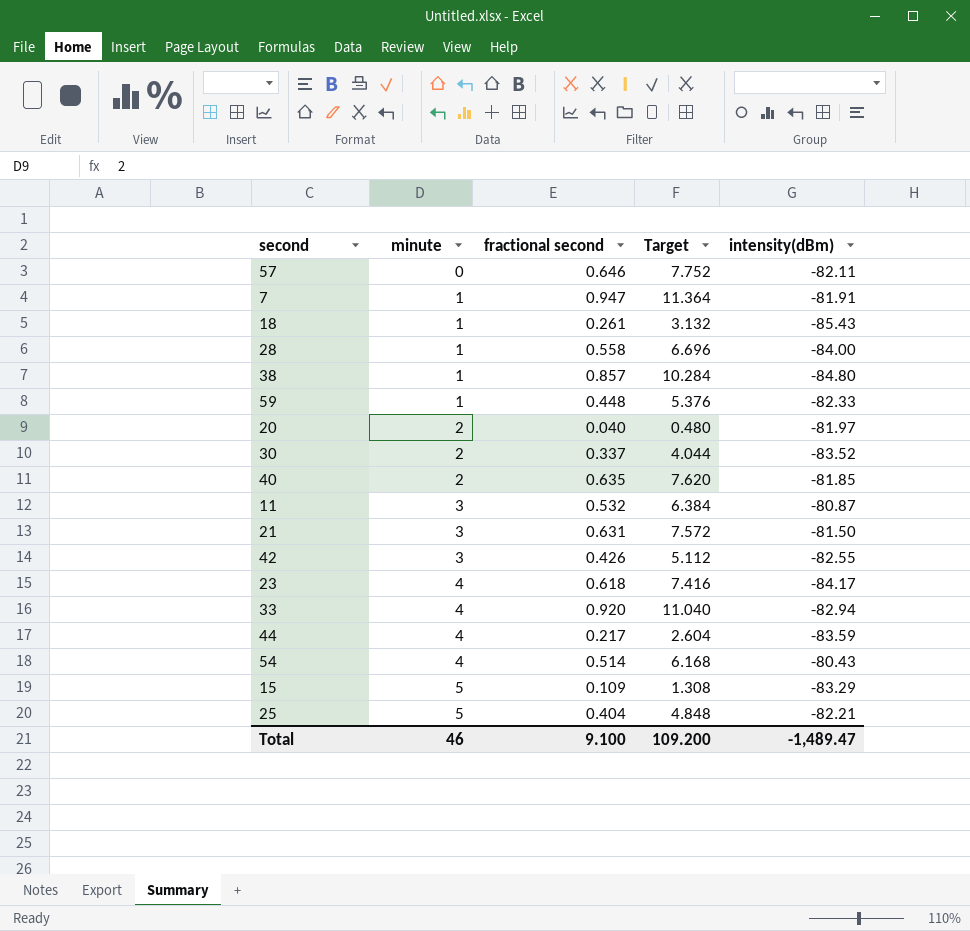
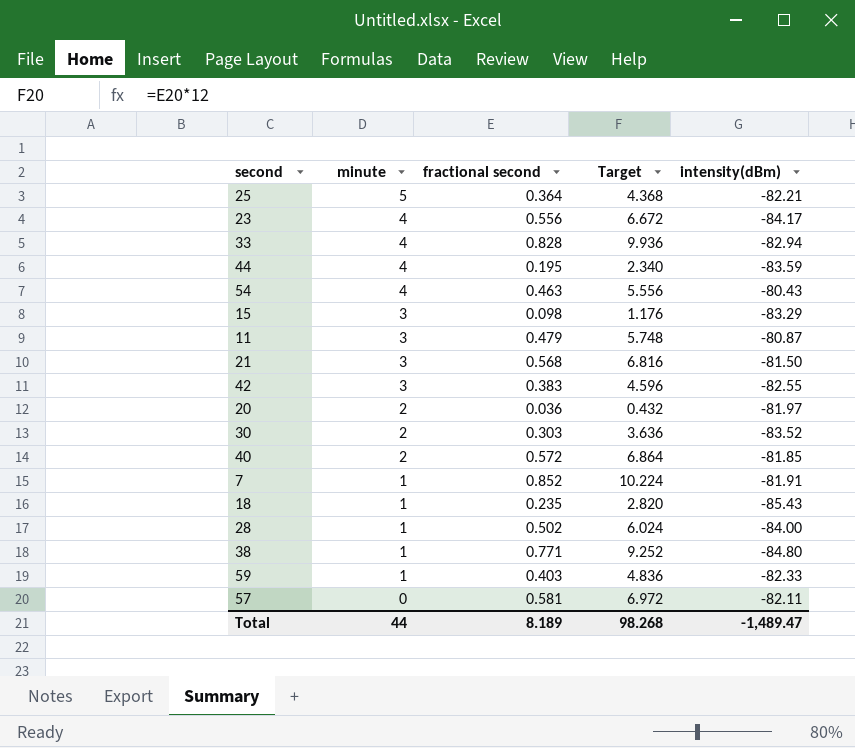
row order: minute ascending -> minute descending
25 | fractional second: 0.404 -> 0.364
25 | Target: 4.848 -> 4.368
23 | fractional second: 0.618 -> 0.556
23 | Target: 7.416 -> 6.672
33 | fractional second: 0.920 -> 0.828
33 | Target: 11.040 -> 9.936
44 | fractional second: 0.217 -> 0.195
44 | Target: 2.604 -> 2.340
54 | fractional second: 0.514 -> 0.463
54 | Target: 6.168 -> 5.556
15 | minute: 5 -> 3
15 | fractional second: 0.109 -> 0.098
15 | Target: 1.308 -> 1.176
11 | fractional second: 0.532 -> 0.479
11 | Target: 6.384 -> 5.748
21 | fractional second: 0.631 -> 0.568
21 | Target: 7.572 -> 6.816
42 | fractional second: 0.426 -> 0.383
42 | Target: 5.112 -> 4.596
20 | fractional second: 0.040 -> 0.036
20 | Target: 0.480 -> 0.432
30 | fractional second: 0.337 -> 0.303
30 | Target: 4.044 -> 3.636
40 | fractional second: 0.635 -> 0.572
40 | Target: 7.620 -> 6.864
7 | fractional second: 0.947 -> 0.852
7 | Target: 11.364 -> 10.224
18 | fractional second: 0.261 -> 0.235
18 | Target: 3.132 -> 2.820
28 | fractional second: 0.558 -> 0.502
28 | Target: 6.696 -> 6.024
38 | fractional second: 0.857 -> 0.771
38 | Target: 10.284 -> 9.252
59 | fractional second: 0.448 -> 0.403
59 | Target: 5.376 -> 4.836
57 | fractional second: 0.646 -> 0.581
57 | Target: 7.752 -> 6.972
Total | minute: 46 -> 44
Total | fractional second: 9.100 -> 8.189
Total | Target: 109.200 -> 98.268

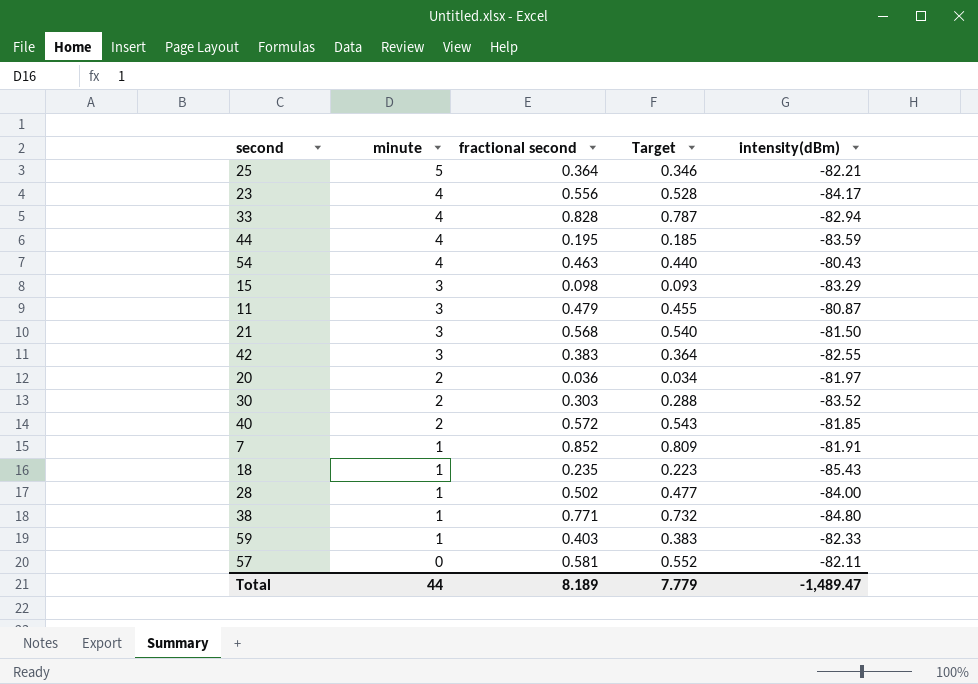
column Target | formula: [fractional second] * 12 -> [fractional second] * 0.95
Total | Target: 98.268 -> 7.779

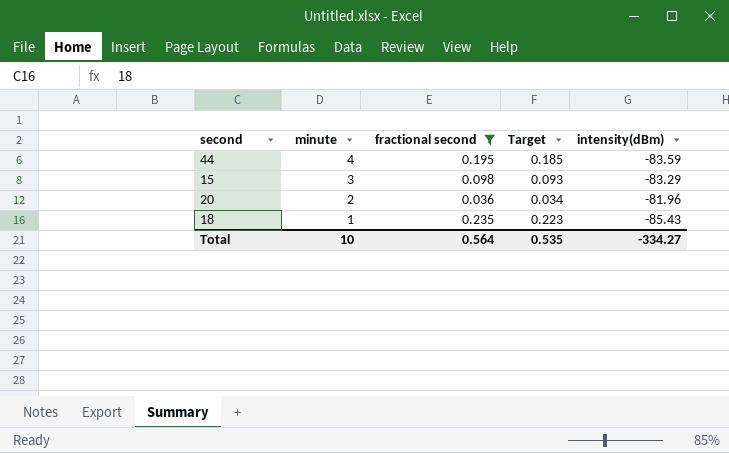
filter: none -> fractional second <= 0.235
20 | intensity(dBm): -81.97 -> -81.96
Total | minute: 44 -> 10
Total | fractional second: 8.189 -> 0.564
Total | Target: 7.779 -> 0.535
Total | intensity(dBm): -1,489.47 -> -334.27

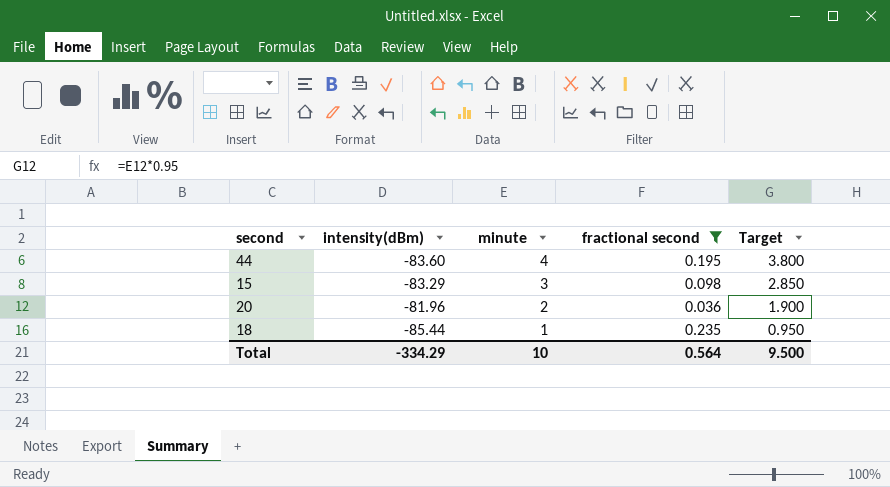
column intensity(dBm) | position: 5 -> 2
column Target | formula: [fractional second] * 0.95 -> [minute] * 0.95
44 | intensity(dBm): -83.59 -> -83.60
18 | intensity(dBm): -85.43 -> -85.44
Total | intensity(dBm): -334.27 -> -334.29
Total | Target: 0.535 -> 9.500

